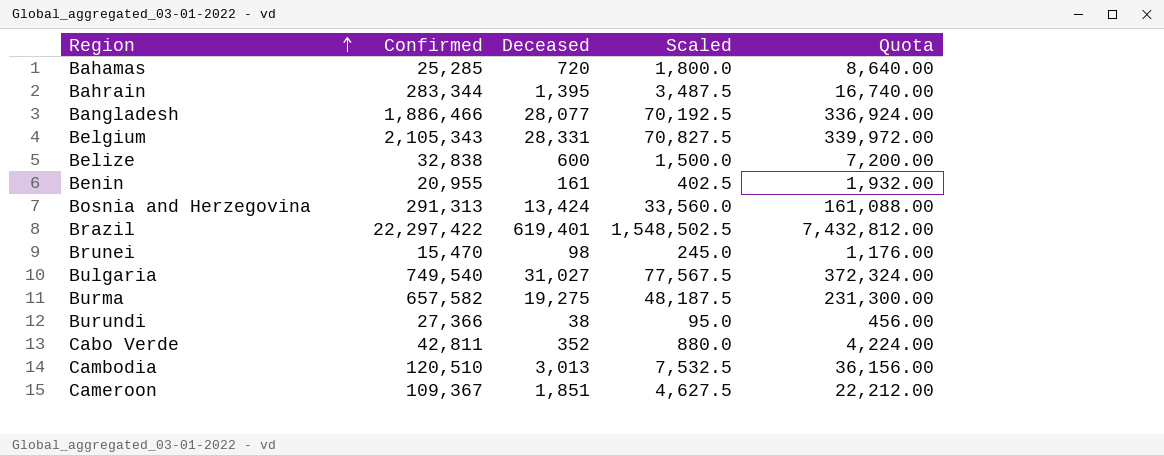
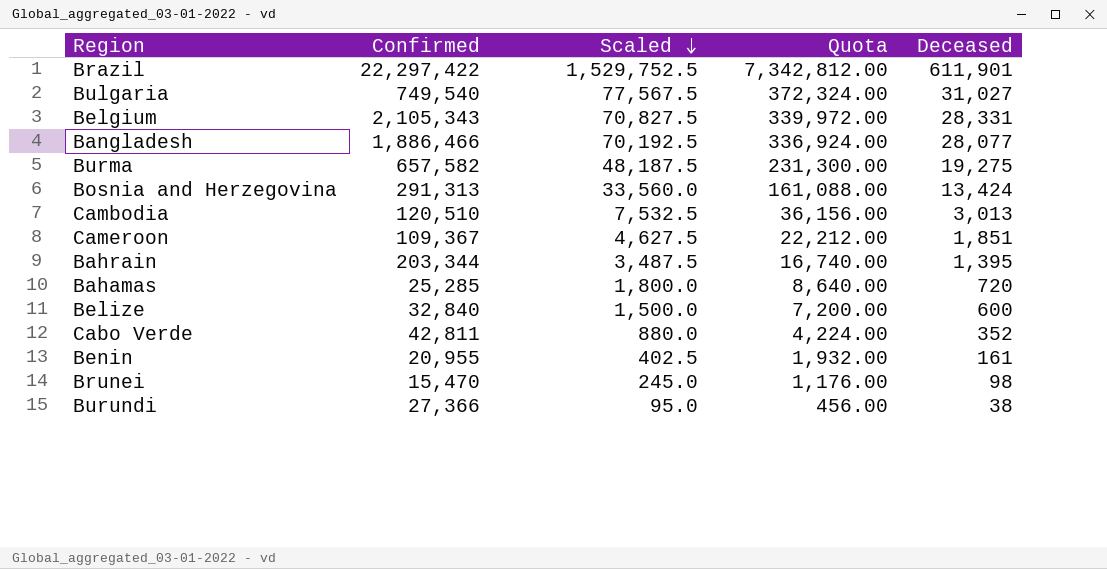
row order: Region ascending -> Scaled descending
column Deceased | position: 3 -> 5
Brazil | Scaled: 1,548,502.5 -> 1,529,752.5
Brazil | Quota: 7,432,812.00 -> 7,342,812.00
Brazil | Deceased: 619,401 -> 611,901
Bahrain | Confirmed: 283,344 -> 203,344
Belize | Confirmed: 32,838 -> 32,840

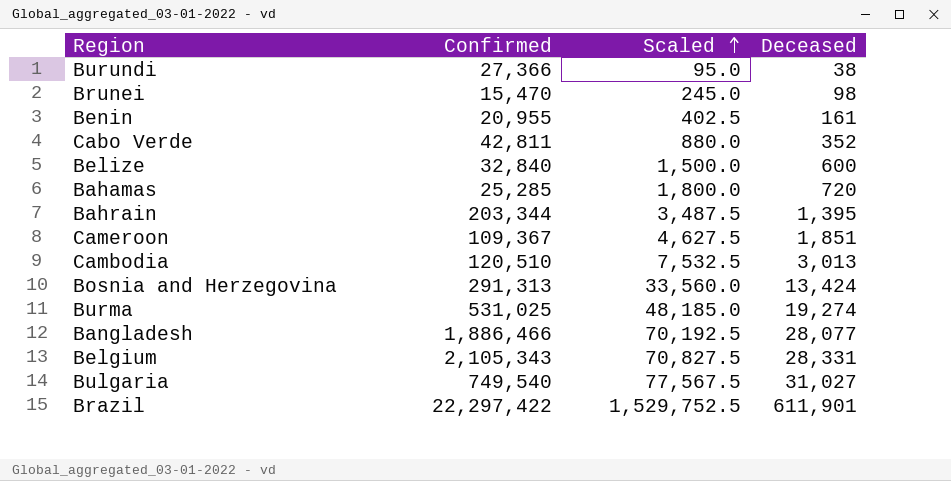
row order: Scaled descending -> Scaled ascending
column Quota | formula: [Deceased] * 12 -> none
Burma | Confirmed: 657,582 -> 531,025
Burma | Scaled: 48,187.5 -> 48,185.0
Burma | Deceased: 19,275 -> 19,274

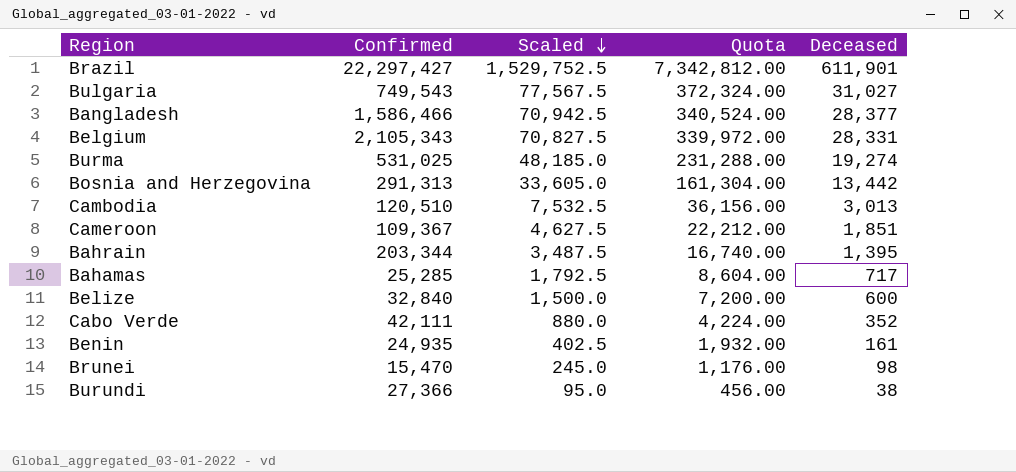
row order: Scaled ascending -> Scaled descending
column Quota | formula: none -> [Deceased] * 12
Brazil | Confirmed: 22,297,422 -> 22,297,427
Bulgaria | Confirmed: 749,540 -> 749,543
Bangladesh | Confirmed: 1,886,466 -> 1,586,466
Bangladesh | Scaled: 70,192.5 -> 70,942.5
Bangladesh | Deceased: 28,077 -> 28,377
Bosnia and Herzegovina | Scaled: 33,560.0 -> 33,605.0
Bosnia and Herzegovina | Deceased: 13,424 -> 13,442
Bahamas | Scaled: 1,800.0 -> 1,792.5
Bahamas | Deceased: 720 -> 717
Cabo Verde | Confirmed: 42,811 -> 42,111
Benin | Confirmed: 20,955 -> 24,935

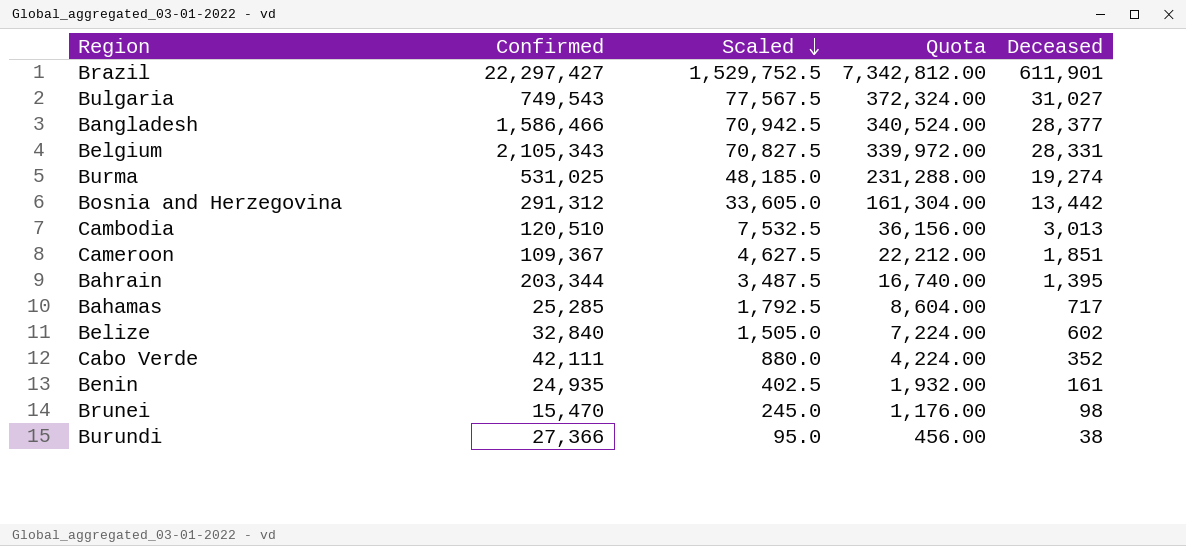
Bosnia and Herzegovina | Confirmed: 291,313 -> 291,312
Belize | Scaled: 1,500.0 -> 1,505.0
Belize | Quota: 7,200.00 -> 7,224.00
Belize | Deceased: 600 -> 602

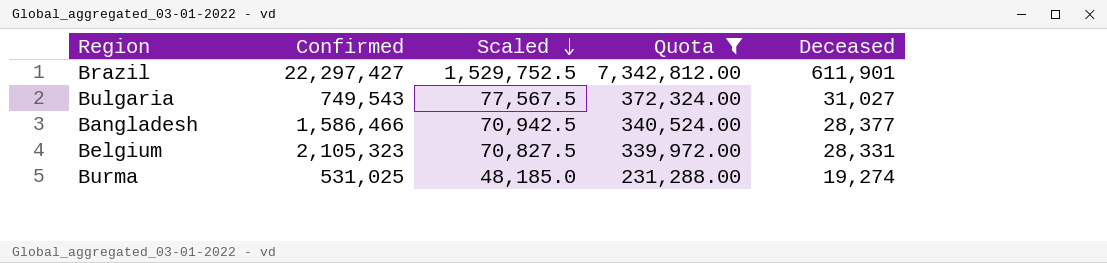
filter: none -> Quota >= 231,288.00
Belgium | Confirmed: 2,105,343 -> 2,105,323

